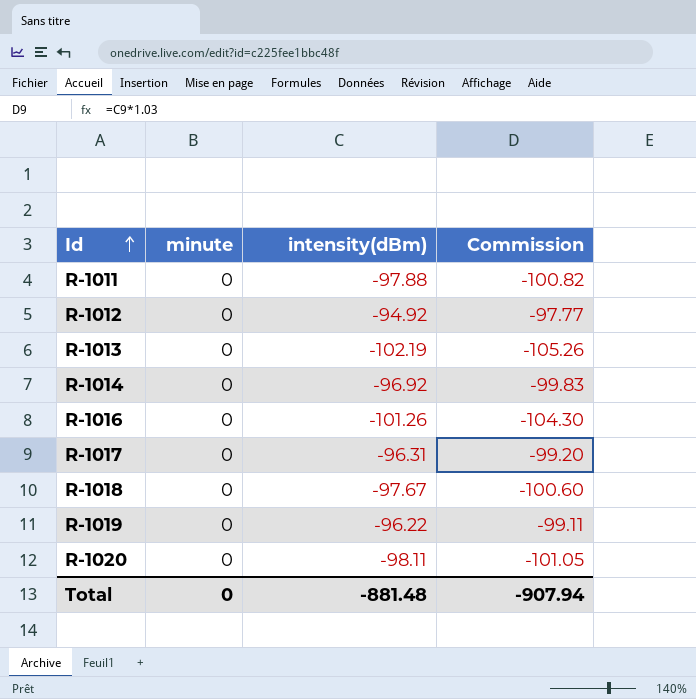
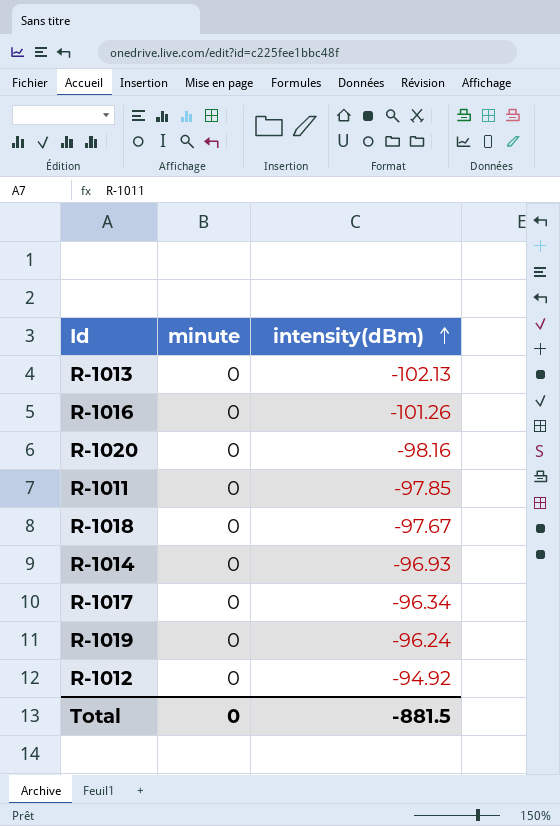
row order: Id ascending -> intensity(dBm) ascending
column Commission | formula: [intensity(dBm)] * 1.03 -> none
R-1013 | intensity(dBm): -102.19 -> -102.13
R-1020 | intensity(dBm): -98.11 -> -98.16
R-1011 | intensity(dBm): -97.88 -> -97.85
R-1014 | intensity(dBm): -96.92 -> -96.93
R-1017 | intensity(dBm): -96.31 -> -96.34
R-1019 | intensity(dBm): -96.22 -> -96.24
Total | intensity(dBm): -881.48 -> -881.5

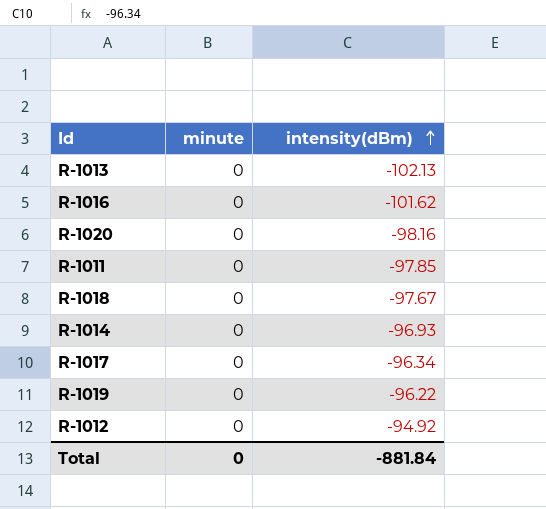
R-1016 | intensity(dBm): -101.26 -> -101.62
R-1019 | intensity(dBm): -96.24 -> -96.22
Total | intensity(dBm): -881.5 -> -881.84

